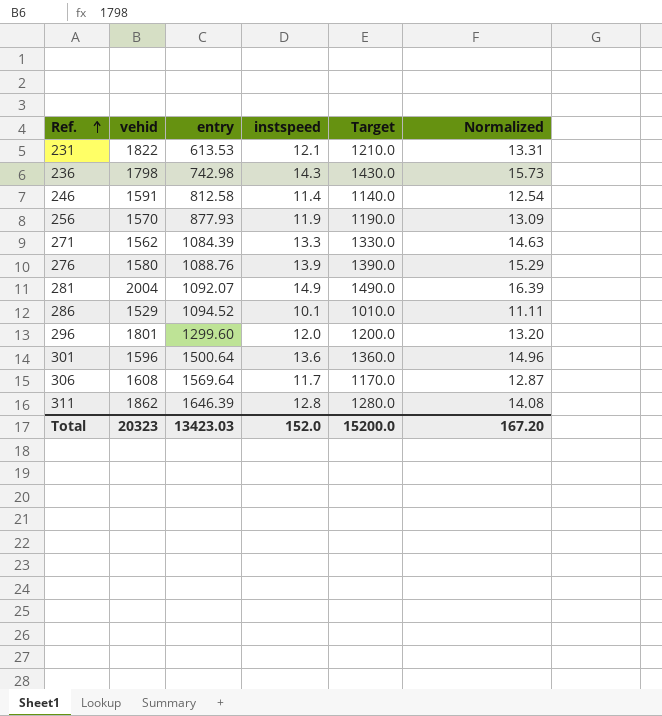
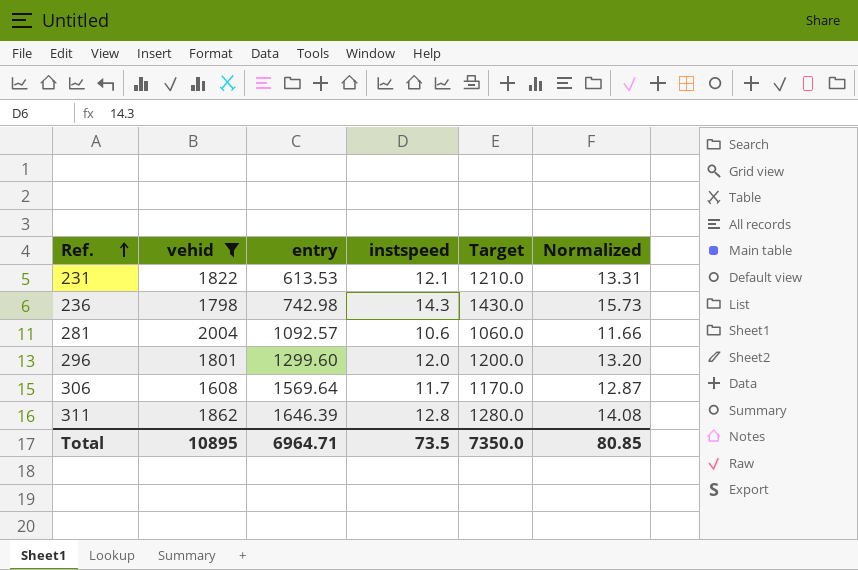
filter: none -> vehid >= 1608
281 | entry: 1092.07 -> 1092.57
281 | instspeed: 14.9 -> 10.6
281 | Target: 1490.0 -> 1060.0
281 | Normalized: 16.39 -> 11.66
Total | vehid: 20323 -> 10895
Total | entry: 13423.03 -> 6964.71
Total | instspeed: 152.0 -> 73.5
Total | Target: 15200.0 -> 7350.0
Total | Normalized: 167.20 -> 80.85

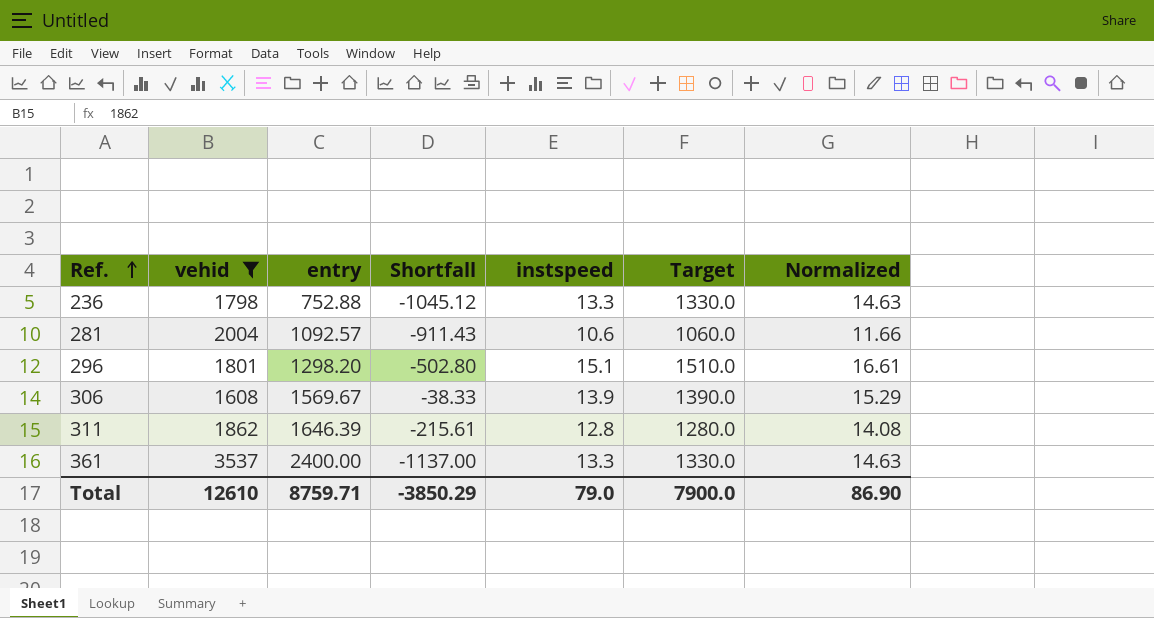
column Shortfall | formula: none -> [entry] - [vehid]
row 231: 1822 | 613.53 | 12.1 | 1210.0 | 13.31 -> none
236 | entry: 742.98 -> 752.88
236 | instspeed: 14.3 -> 13.3
236 | Target: 1430.0 -> 1330.0
236 | Normalized: 15.73 -> 14.63
296 | entry: 1299.60 -> 1298.20
296 | instspeed: 12.0 -> 15.1
296 | Target: 1200.0 -> 1510.0
296 | Normalized: 13.20 -> 16.61
306 | entry: 1569.64 -> 1569.67
306 | instspeed: 11.7 -> 13.9
306 | Target: 1170.0 -> 1390.0
306 | Normalized: 12.87 -> 15.29
row 361: none -> 3537 | 2400.00 | -1137.00 | 13.3 | 1330.0 | 14.63
Total | vehid: 10895 -> 12610
Total | entry: 6964.71 -> 8759.71
Total | instspeed: 73.5 -> 79.0
Total | Target: 7350.0 -> 7900.0
Total | Normalized: 80.85 -> 86.90

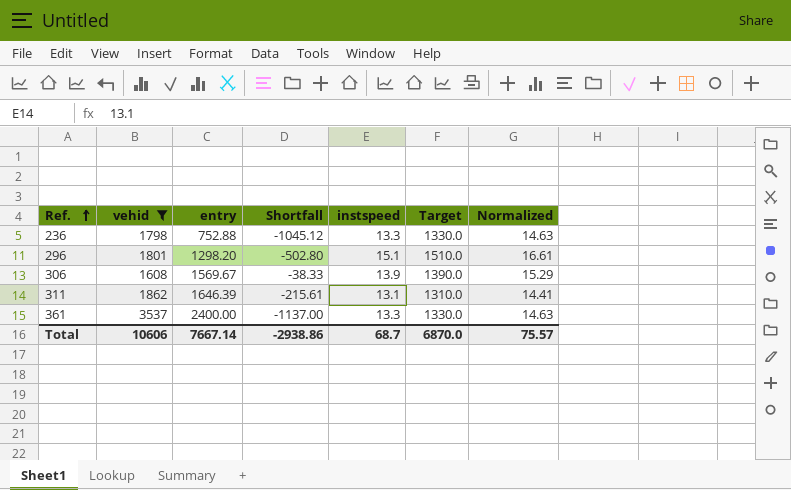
row 281: 2004 | 1092.57 | -911.43 | 10.6 | 1060.0 | 11.66 -> none
311 | instspeed: 12.8 -> 13.1
311 | Target: 1280.0 -> 1310.0
311 | Normalized: 14.08 -> 14.41
Total | vehid: 12610 -> 10606
Total | entry: 8759.71 -> 7667.14
Total | Shortfall: -3850.29 -> -2938.86
Total | instspeed: 79.0 -> 68.7
Total | Target: 7900.0 -> 6870.0
Total | Normalized: 86.90 -> 75.57

